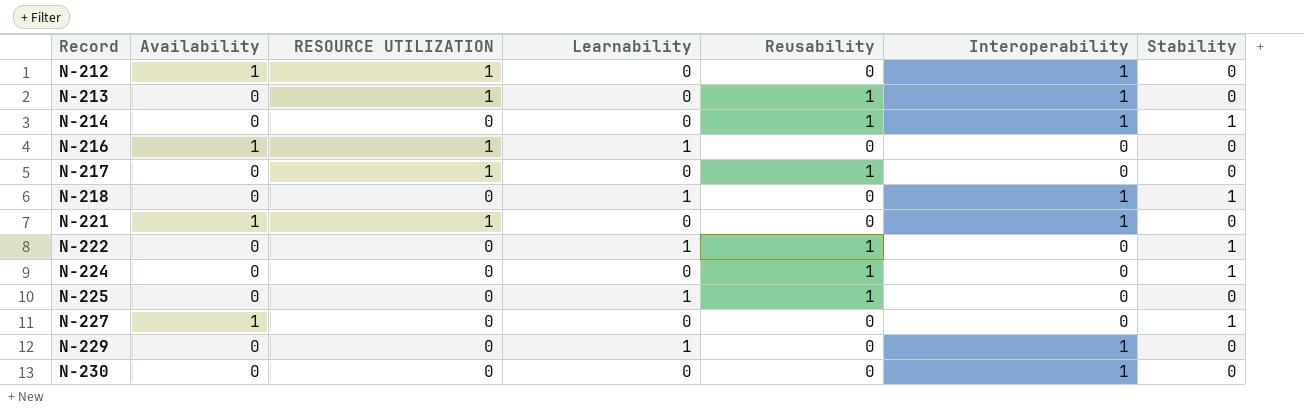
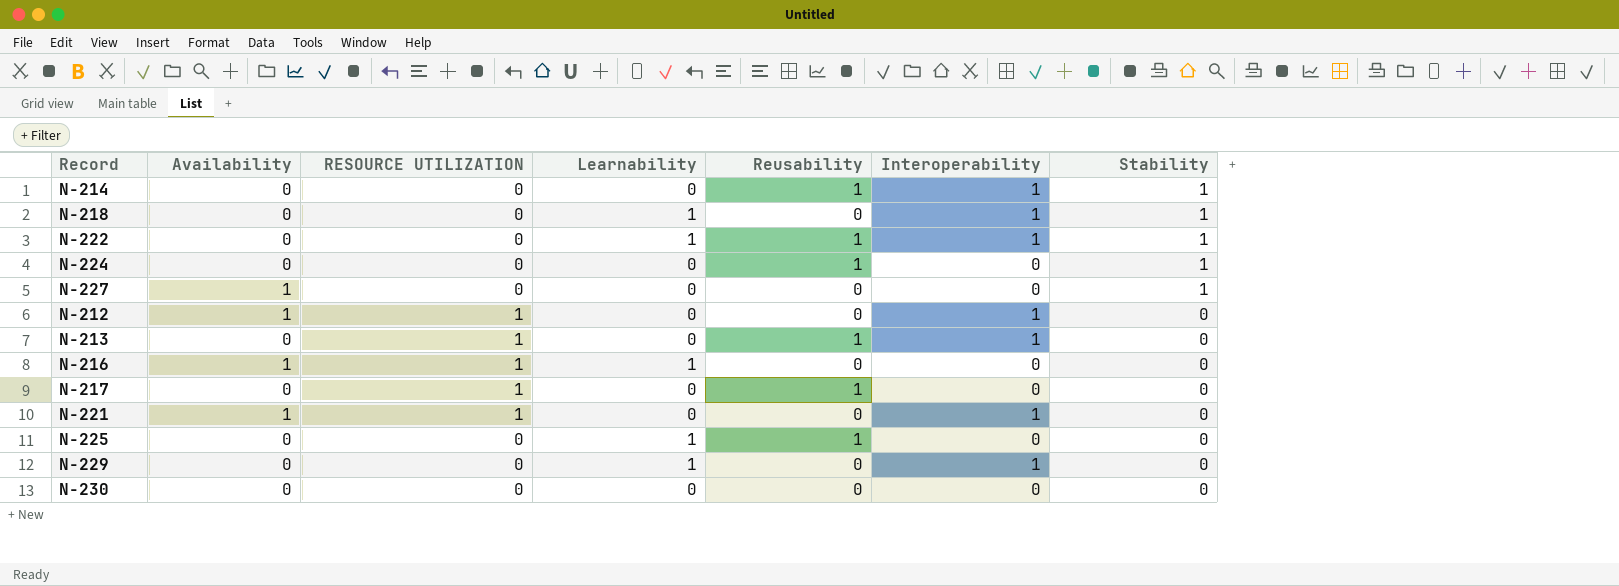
row order: Record ascending -> Stability descending
N-222 | Interoperability: 0 -> 1
N-230 | Interoperability: 1 -> 0

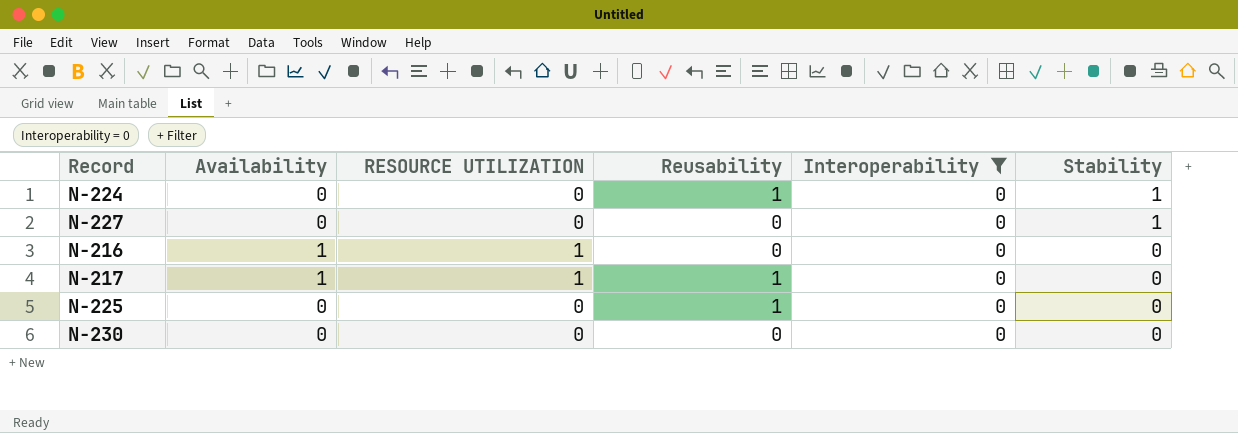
filter: none -> Interoperability = 0
column Learnability | position: 4 -> none
N-227 | Availability: 1 -> 0
N-217 | Availability: 0 -> 1

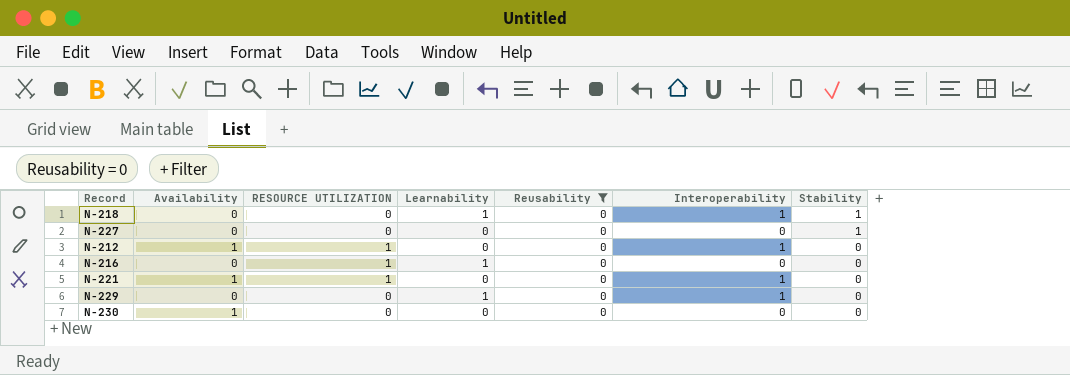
filter: Interoperability = 0 -> Reusability = 0
column Learnability | position: none -> 4
N-216 | Availability: 1 -> 0
N-230 | Availability: 0 -> 1

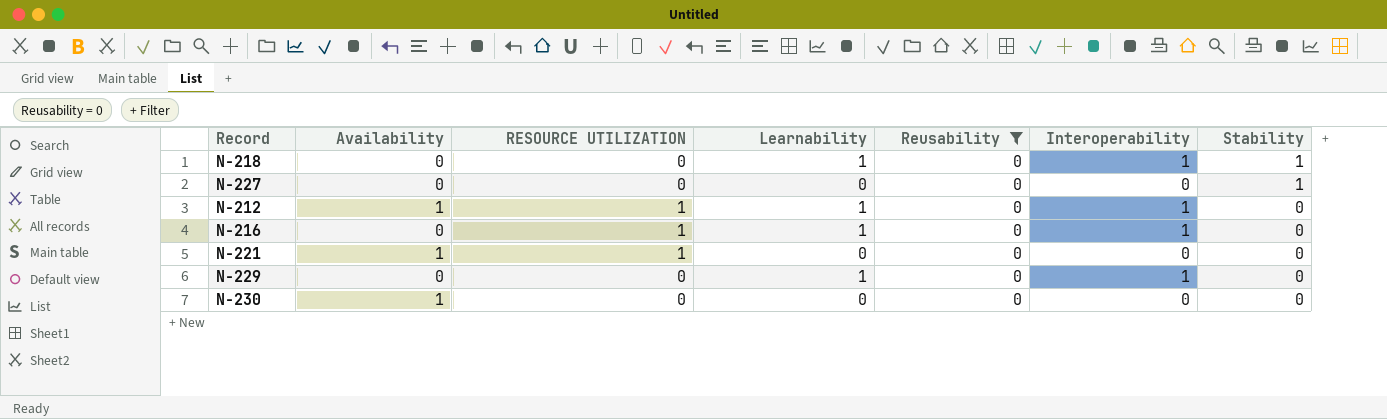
N-212 | Learnability: 0 -> 1
N-216 | Interoperability: 0 -> 1
N-221 | Interoperability: 1 -> 0

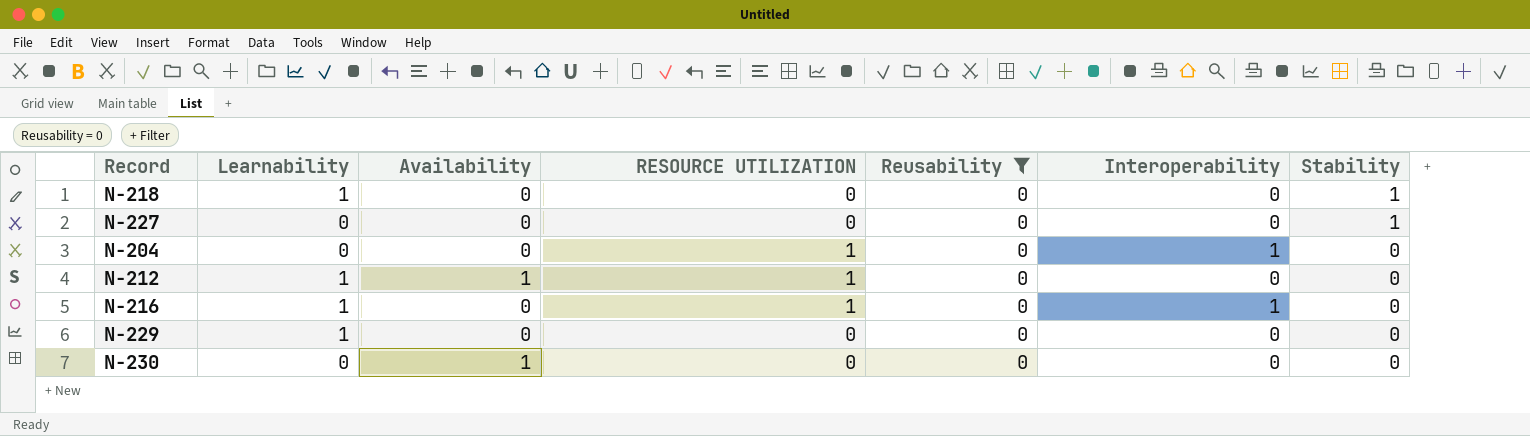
column Learnability | position: 4 -> 2
row N-221: 1 | 1 | 0 | 0 | 0 | 0 -> none
N-218 | Interoperability: 1 -> 0
row N-204: none -> 0 | 0 | 1 | 0 | 1 | 0
N-212 | Interoperability: 1 -> 0
N-229 | Interoperability: 1 -> 0

